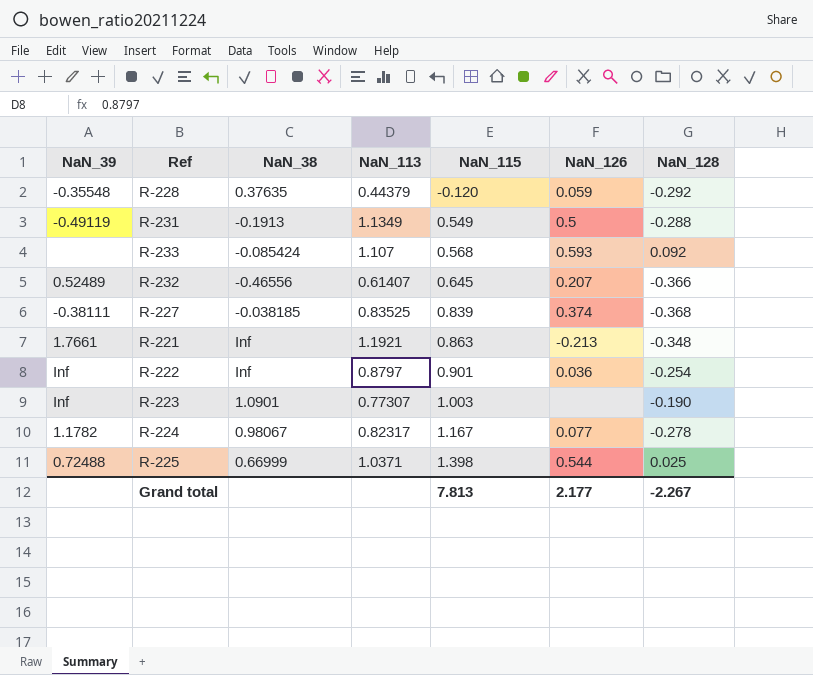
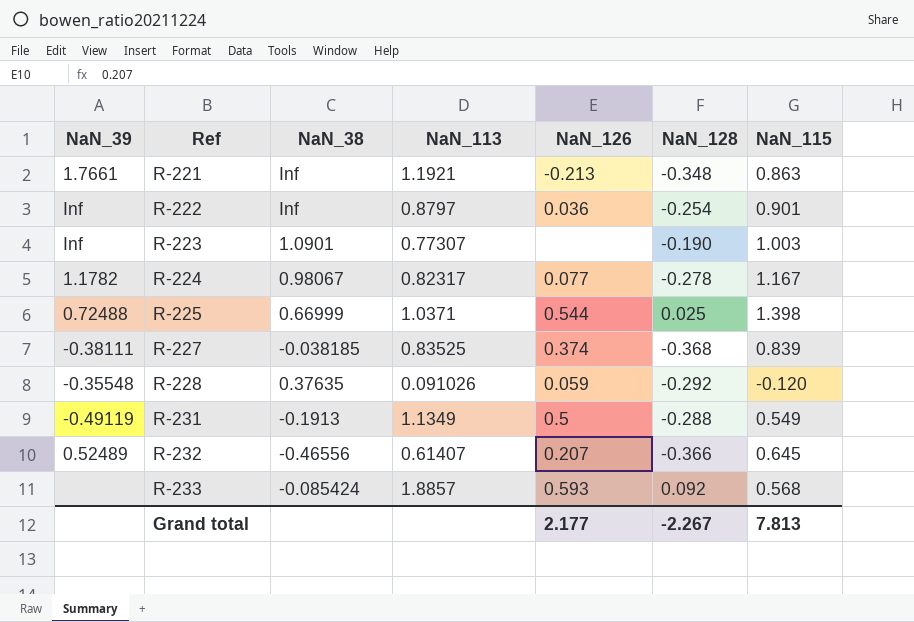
row order: NaN_115 ascending -> Ref ascending
column NaN_115 | position: 5 -> 7
R-228 | NaN_113: 0.44379 -> 0.091026
R-233 | NaN_113: 1.107 -> 1.8857

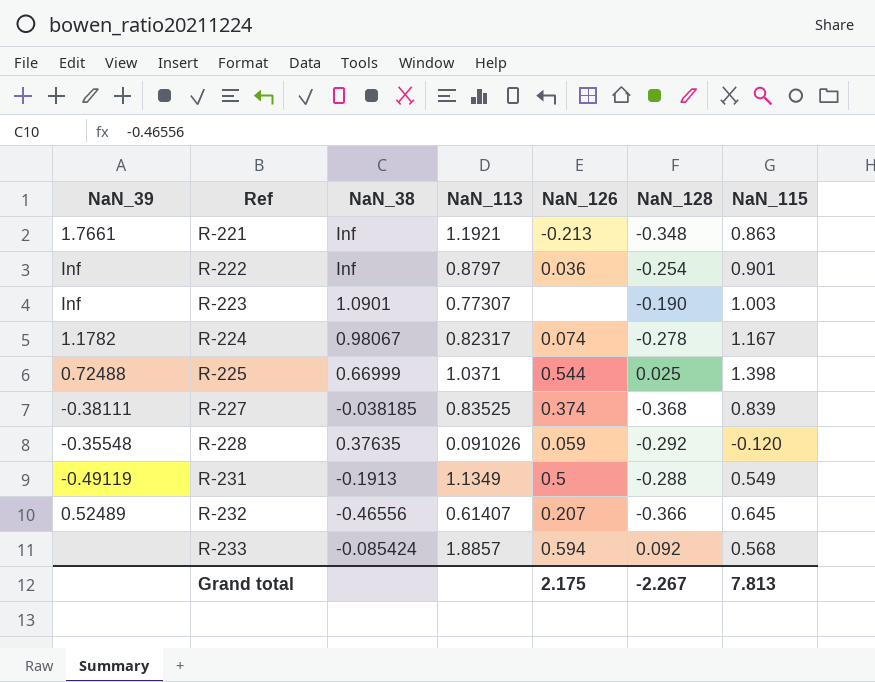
R-224 | NaN_126: 0.077 -> 0.074
R-233 | NaN_126: 0.593 -> 0.594
Grand total | NaN_126: 2.177 -> 2.175

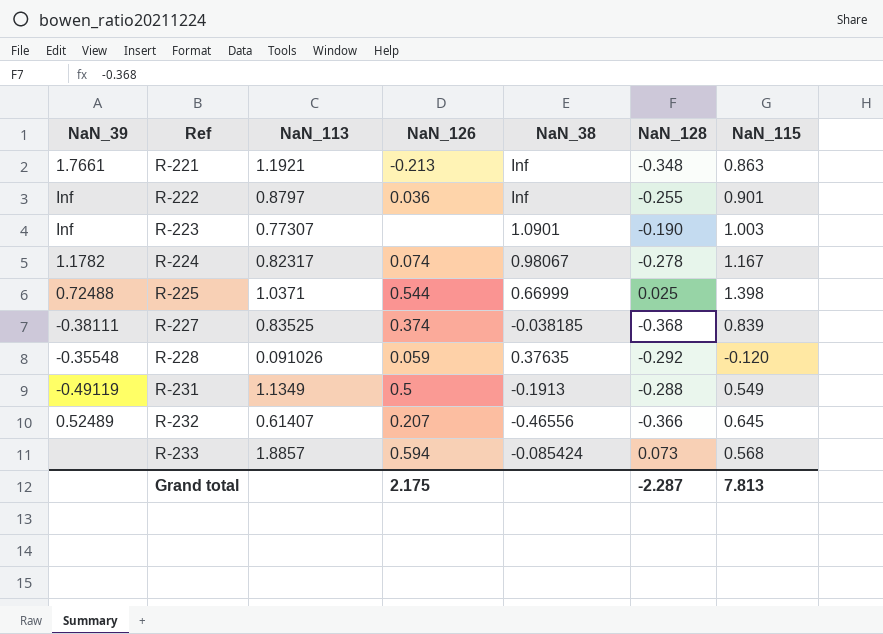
column NaN_38 | position: 3 -> 5
R-222 | NaN_128: -0.254 -> -0.255
R-233 | NaN_128: 0.092 -> 0.073
Grand total | NaN_128: -2.267 -> -2.287

